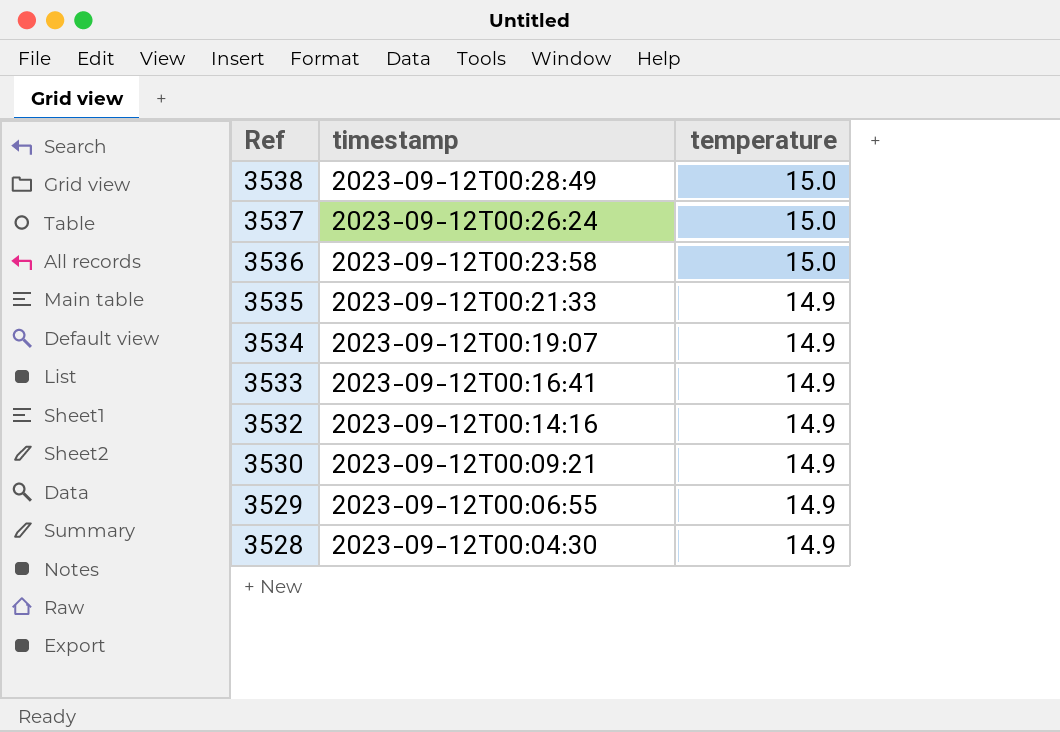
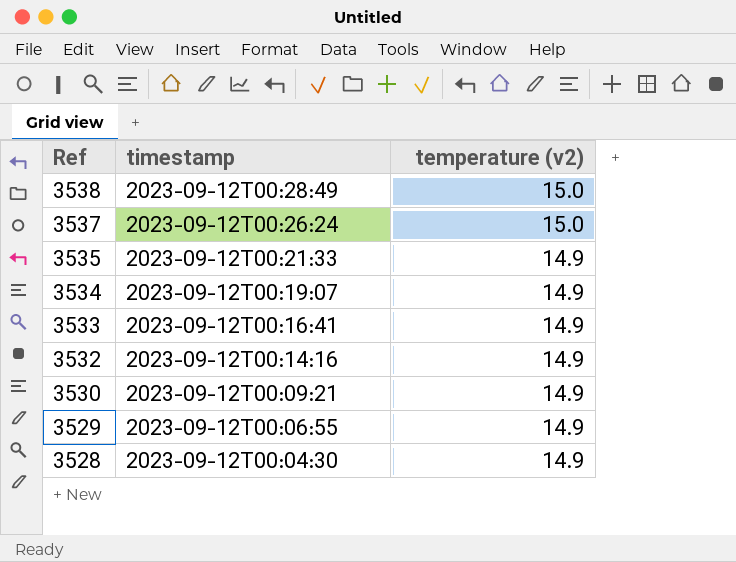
column name: temperature -> temperature (v2)
row 3536: 2023-09-12T00:23:58 | 15.0 -> none

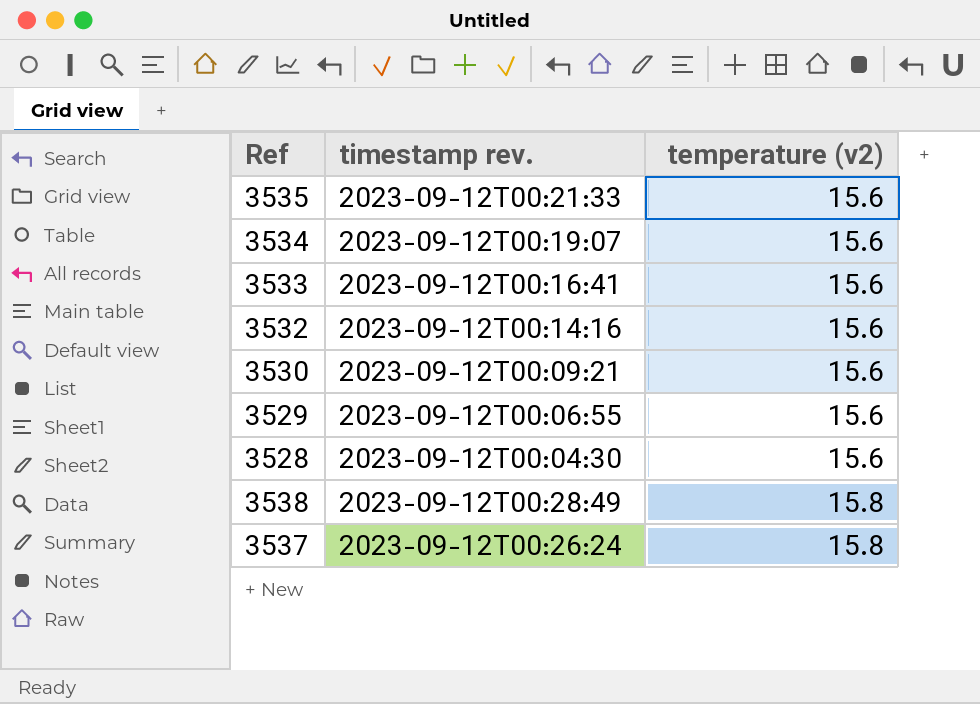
row order: Ref descending -> temperature (v2) ascending
column name: timestamp -> timestamp rev.
3535 | temperature (v2): 14.9 -> 15.6
3534 | temperature (v2): 14.9 -> 15.6
3533 | temperature (v2): 14.9 -> 15.6
3532 | temperature (v2): 14.9 -> 15.6
3530 | temperature (v2): 14.9 -> 15.6
3529 | temperature (v2): 14.9 -> 15.6
3528 | temperature (v2): 14.9 -> 15.6
3538 | temperature (v2): 15.0 -> 15.8
3537 | temperature (v2): 15.0 -> 15.8

